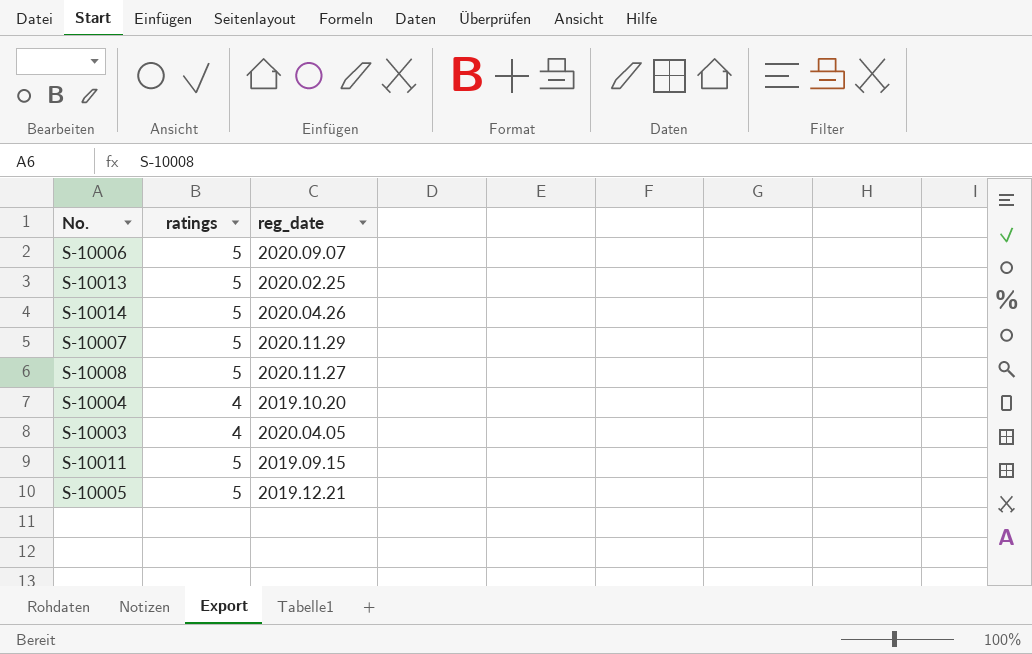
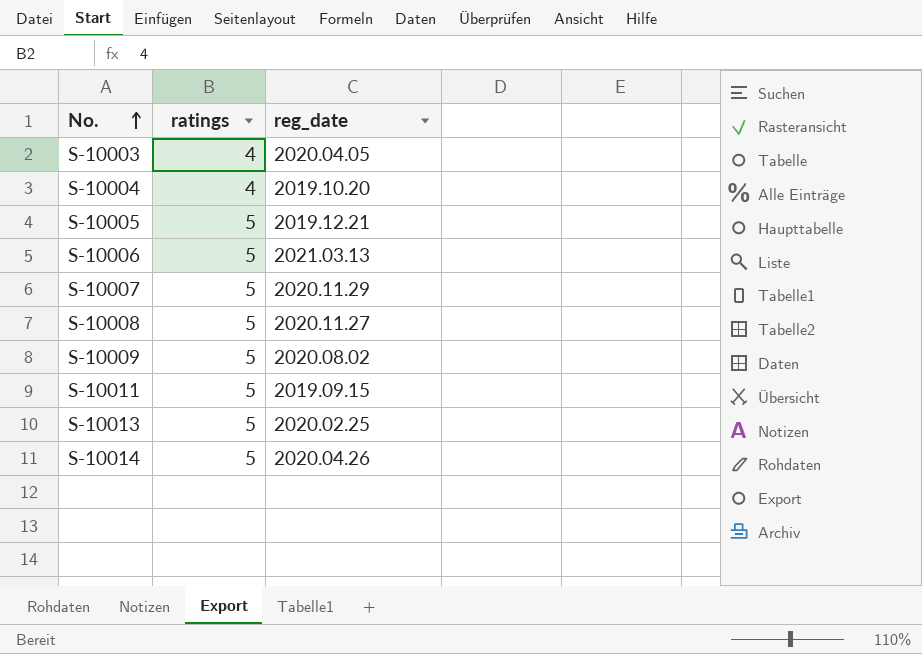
row order: none -> No. ascending
S-10006 | reg_date: 2020.09.07 -> 2021.03.13
row S-10009: none -> 5 | 2020.08.02

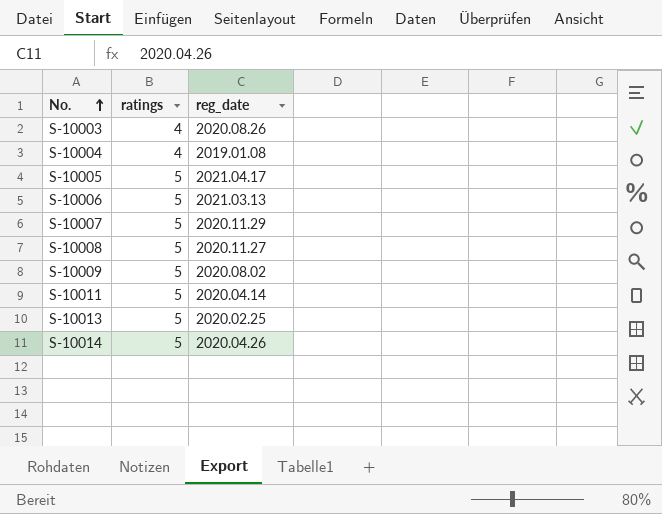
S-10003 | reg_date: 2020.04.05 -> 2020.08.26
S-10004 | reg_date: 2019.10.20 -> 2019.01.08
S-10005 | reg_date: 2019.12.21 -> 2021.04.17
S-10011 | reg_date: 2019.09.15 -> 2020.04.14

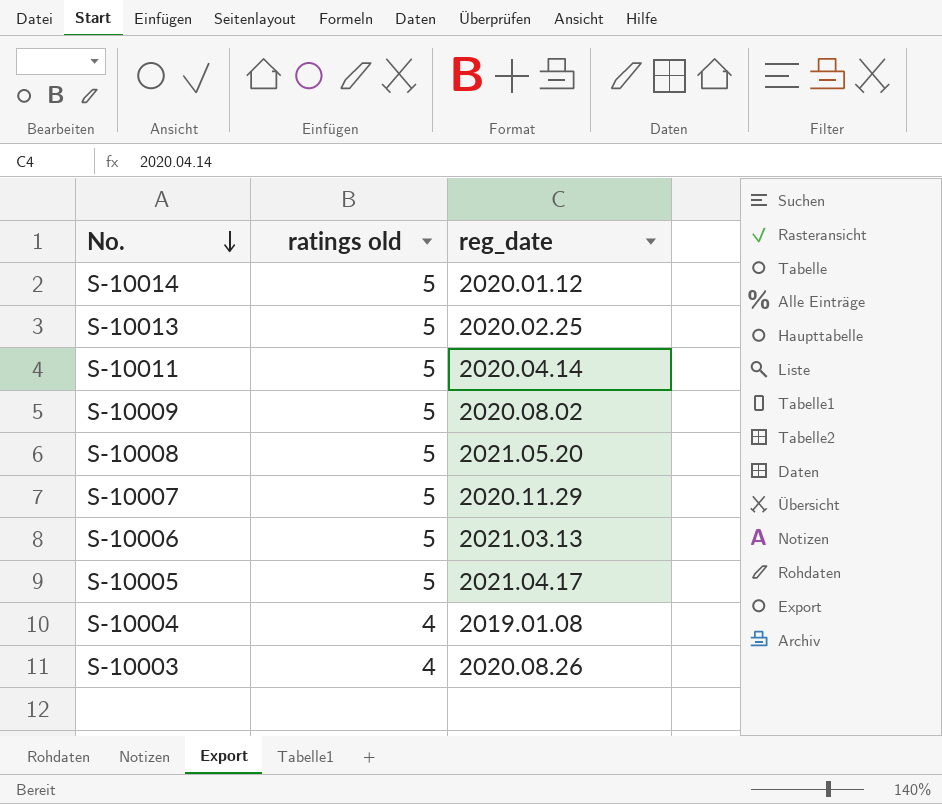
row order: No. ascending -> No. descending
column name: ratings -> ratings old
S-10014 | reg_date: 2020.04.26 -> 2020.01.12
S-10008 | reg_date: 2020.11.27 -> 2021.05.20

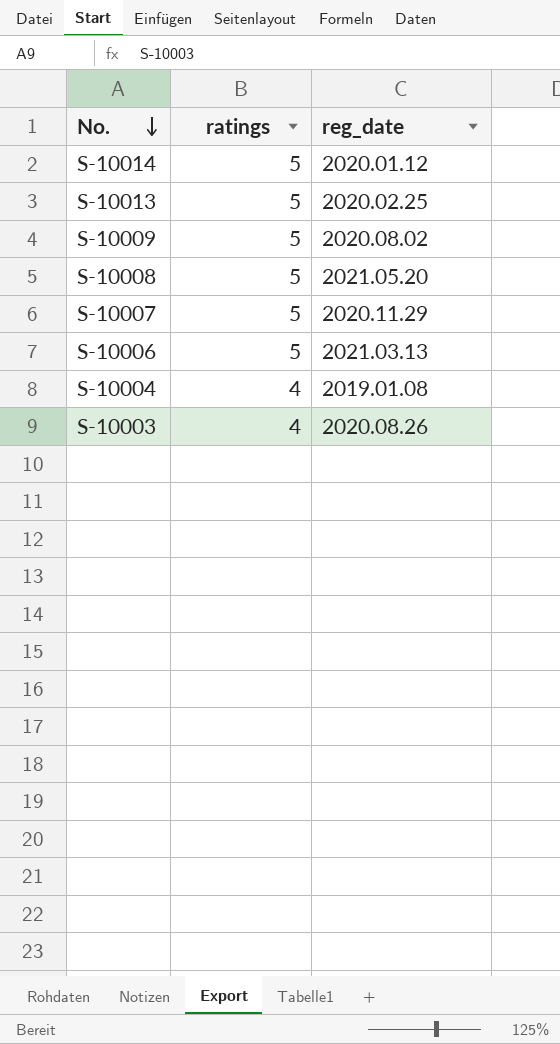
column name: ratings old -> ratings
row S-10011: 5 | 2020.04.14 -> none
row S-10005: 5 | 2021.04.17 -> none

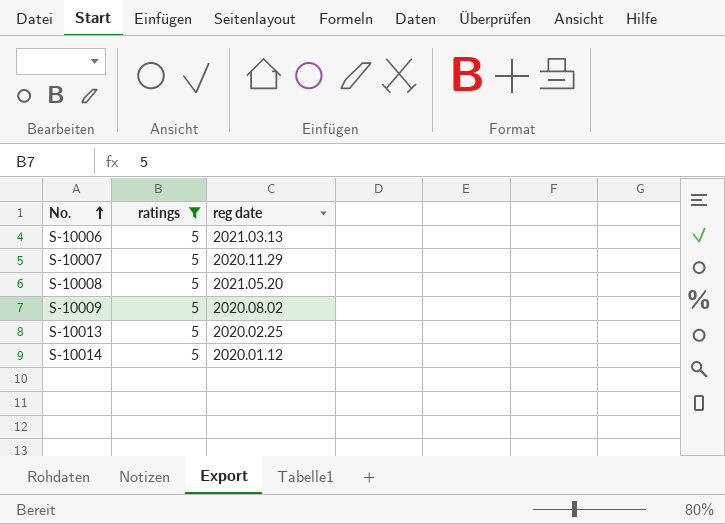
filter: none -> ratings = 5
row order: No. descending -> No. ascending
column name: reg_date -> reg date

